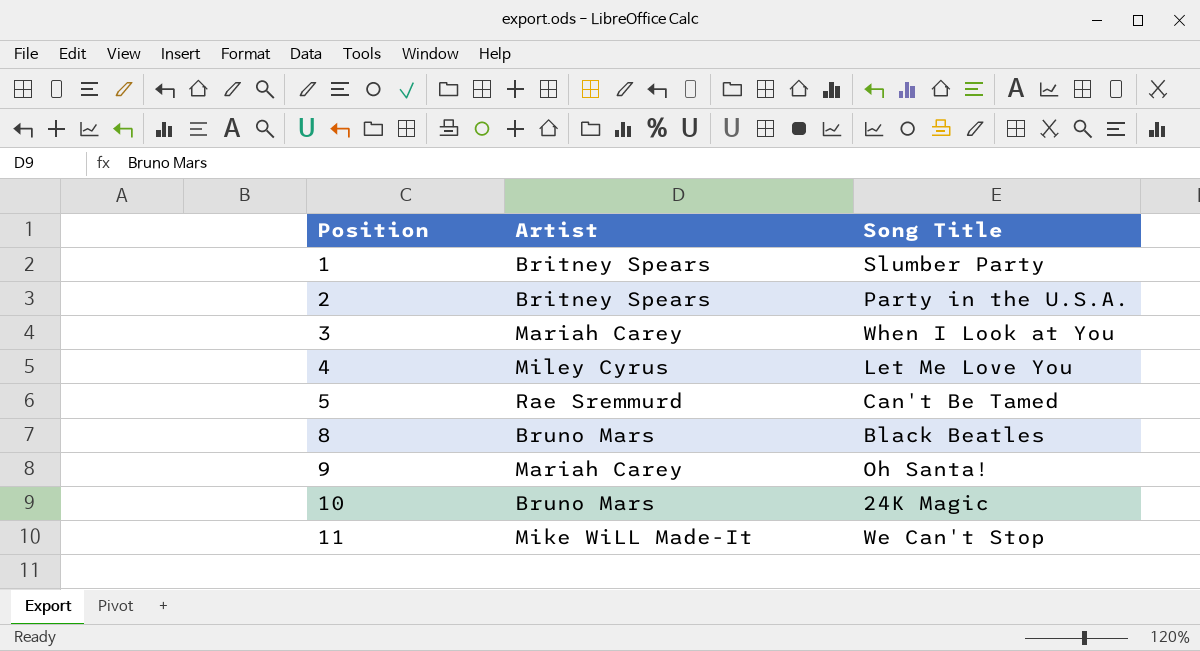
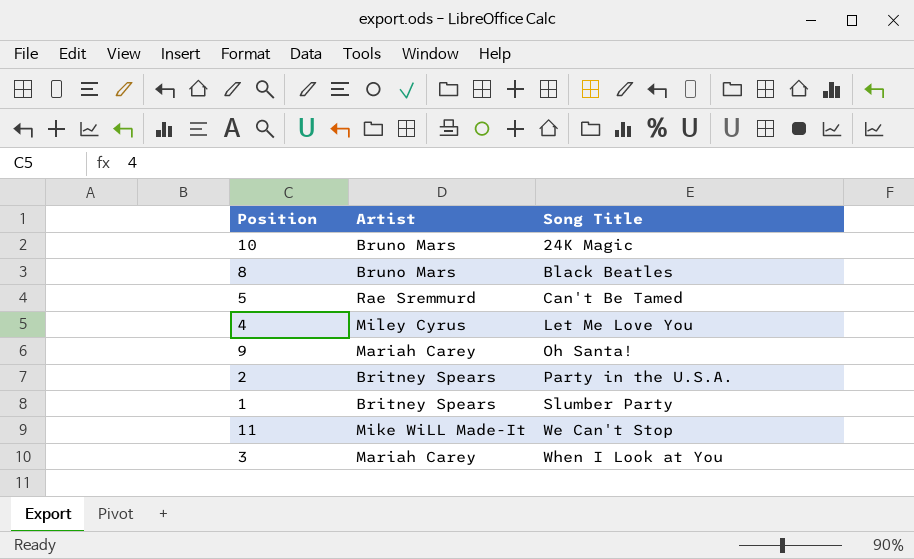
row order: Position ascending -> Song Title ascending

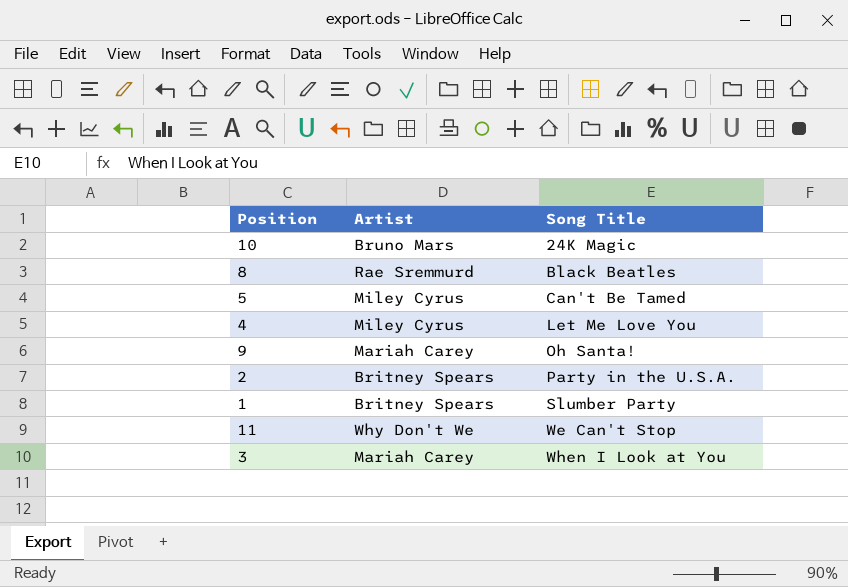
8 | Artist: Bruno Mars -> Rae Sremmurd
5 | Artist: Rae Sremmurd -> Miley Cyrus
11 | Artist: Mike WiLL Made-It -> Why Don't We

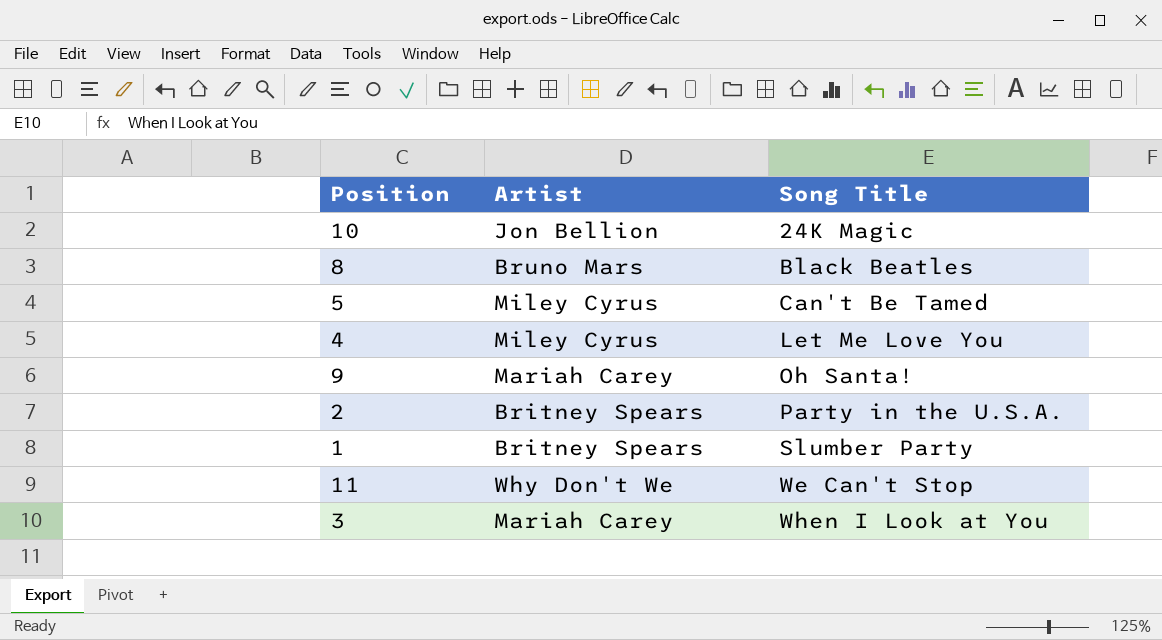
10 | Artist: Bruno Mars -> Jon Bellion
8 | Artist: Rae Sremmurd -> Bruno Mars

